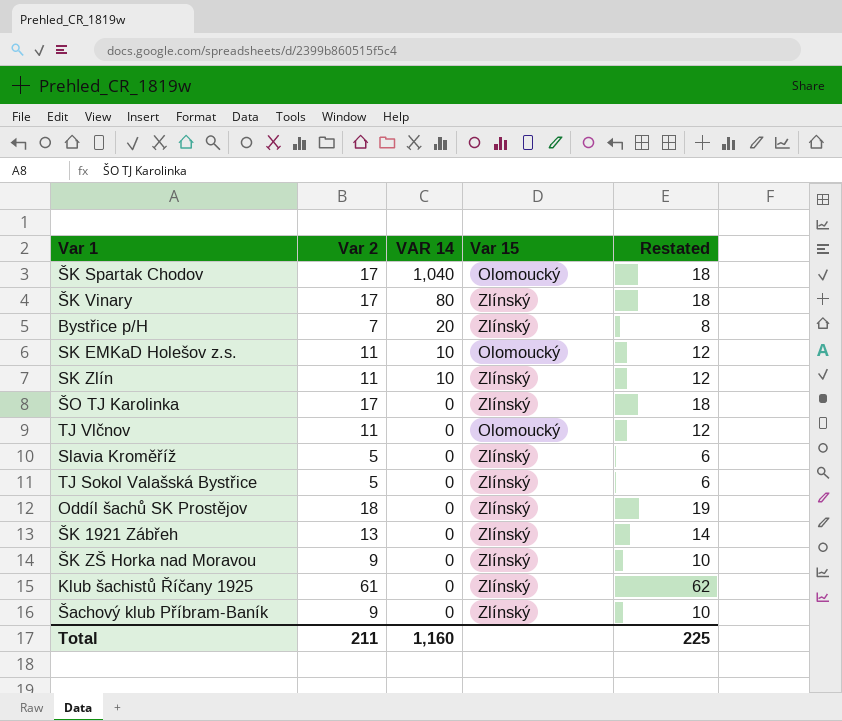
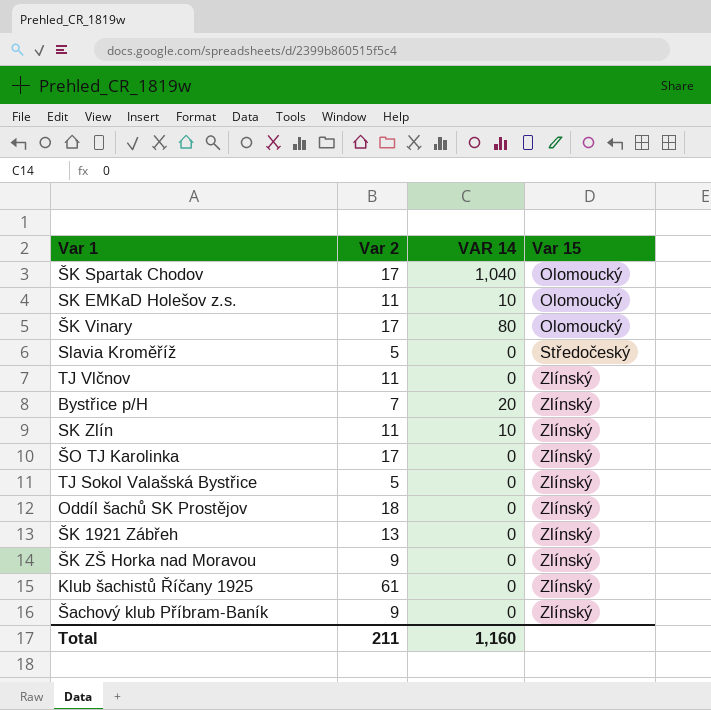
row order: VAR 14 descending -> Var 15 ascending
column Restated | formula: [Var 2] + 1 -> none
ŠK Vinary | Var 15: Zlínský -> Olomoucký
Slavia Kroměříž | Var 15: Zlínský -> Středočeský
TJ Vlčnov | Var 15: Olomoucký -> Zlínský

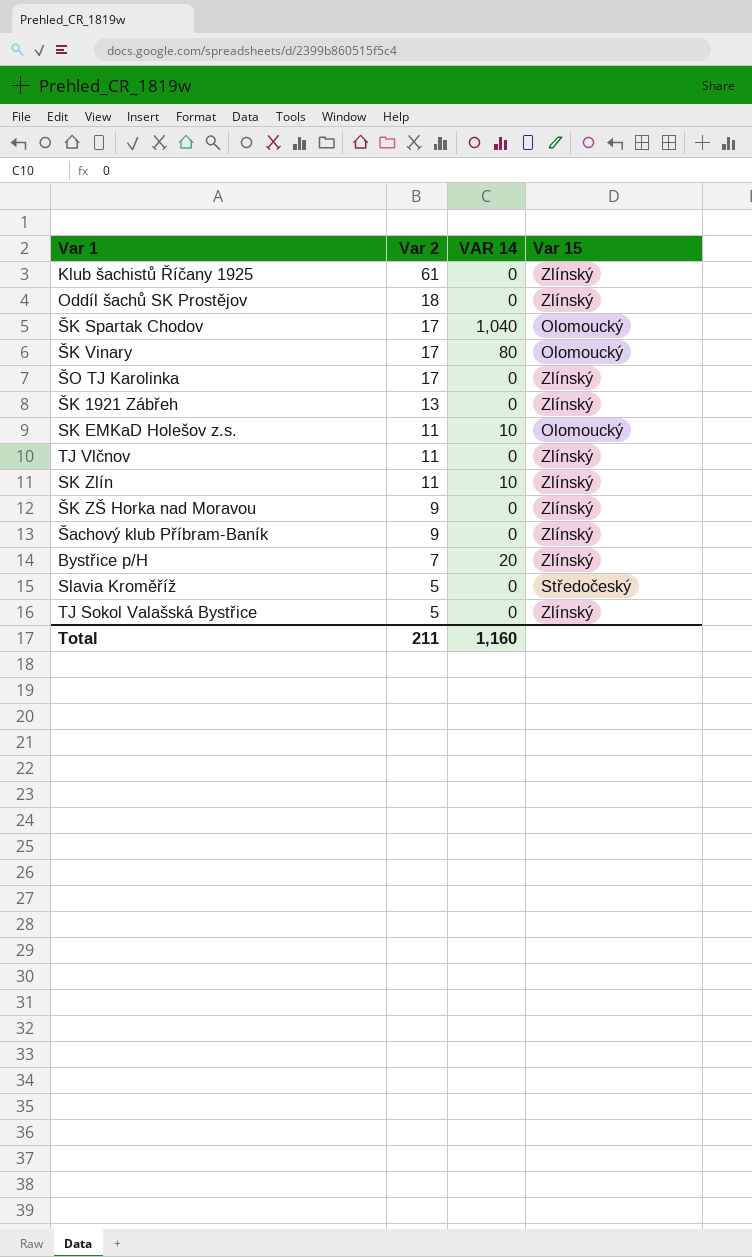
row order: Var 15 ascending -> Var 2 descending

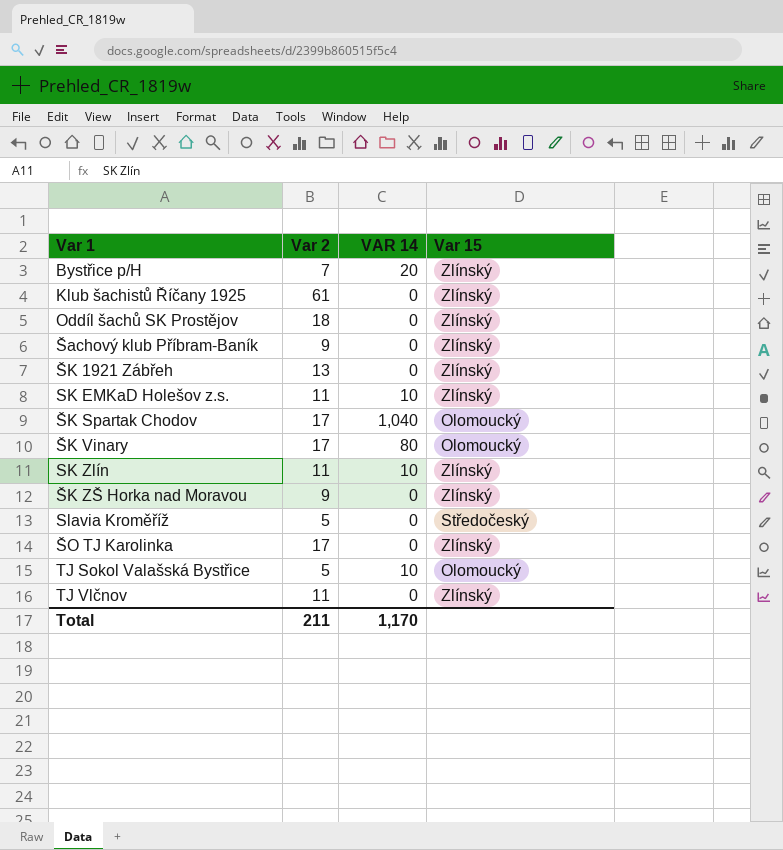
row order: Var 2 descending -> Var 1 ascending
SK EMKaD Holešov z.s. | Var 15: Olomoucký -> Zlínský
TJ Sokol Valašská Bystřice | VAR 14: 0 -> 10
TJ Sokol Valašská Bystřice | Var 15: Zlínský -> Olomoucký
Total | VAR 14: 1,160 -> 1,170

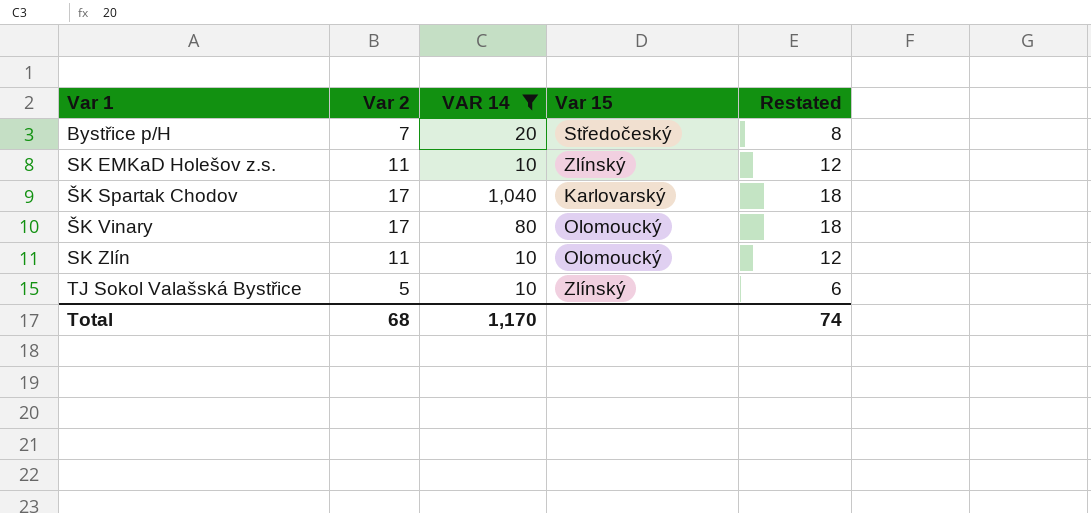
filter: none -> VAR 14 != 0
column Restated | formula: none -> [Var 2] + 1
Bystřice p/H | Var 15: Zlínský -> Středočeský
ŠK Spartak Chodov | Var 15: Olomoucký -> Karlovarský
SK Zlín | Var 15: Zlínský -> Olomoucký
TJ Sokol Valašská Bystřice | Var 15: Olomoucký -> Zlínský
Total | Var 2: 211 -> 68

